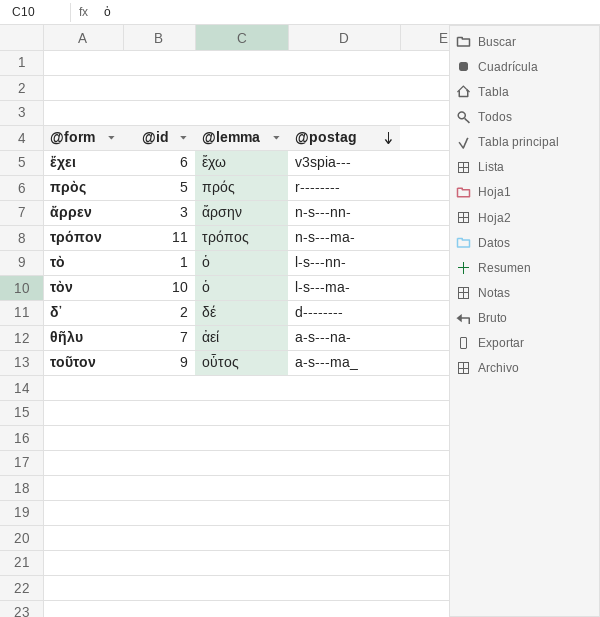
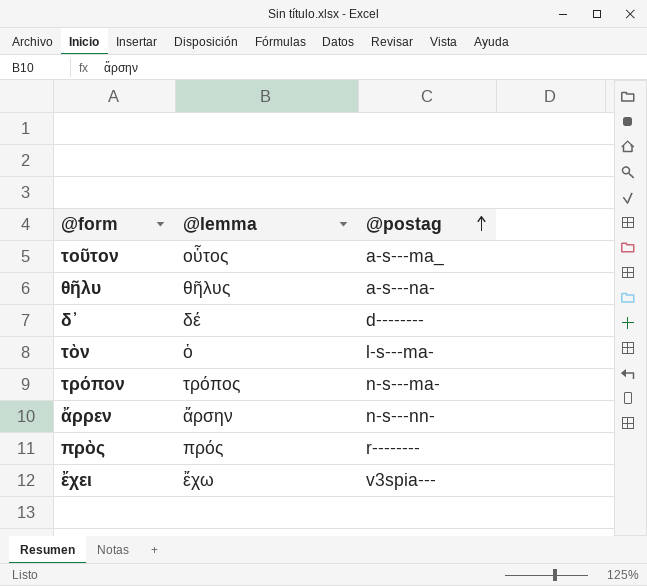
row order: @postag descending -> @postag ascending
column @id | position: 2 -> none
row τὸ: 1 | ὁ | l-s---nn- -> none
θῆλυ | @lemma: ἀεί -> θῆλυς

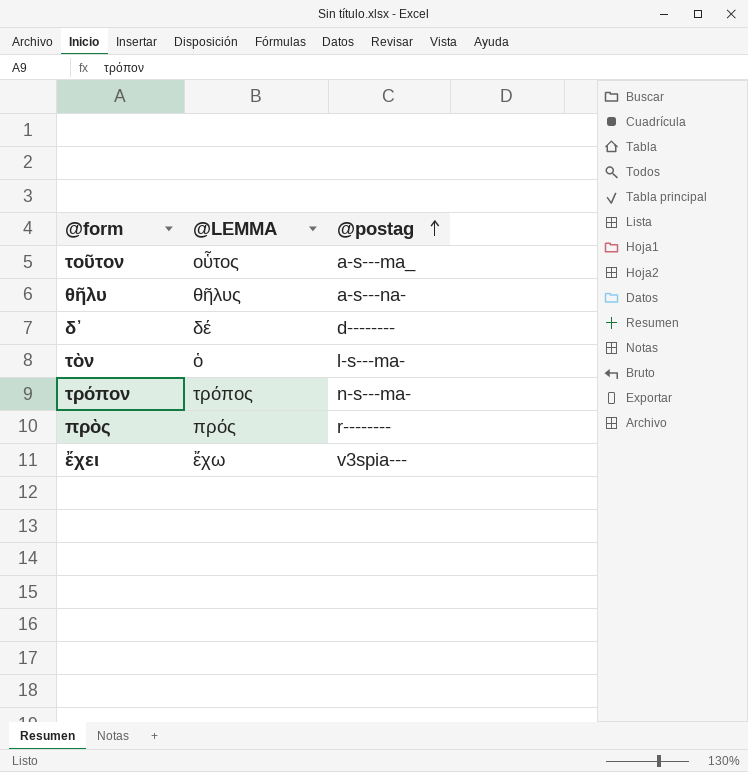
column name: @lemma -> @LEMMA
row ἄρρεν: ἄρσην | n-s---nn- -> none

